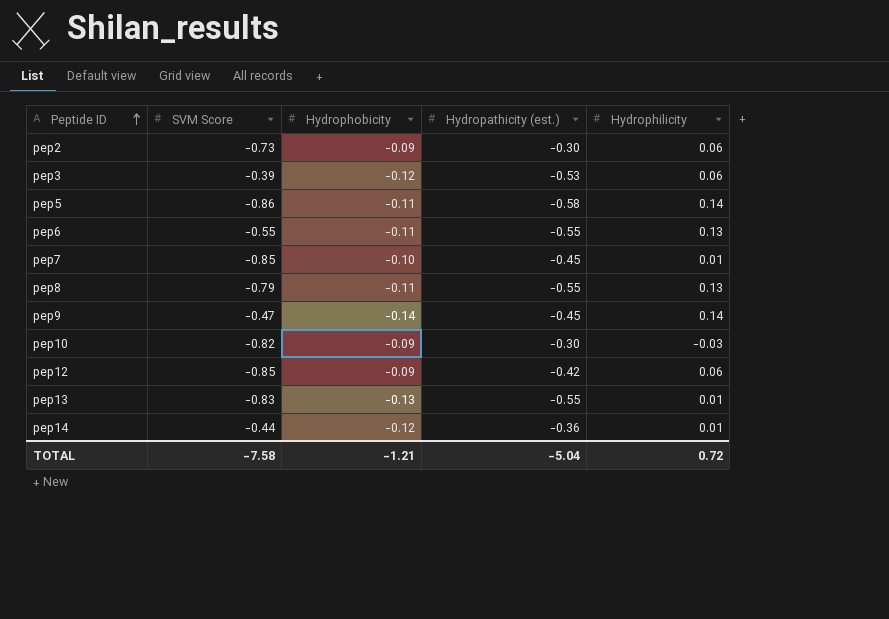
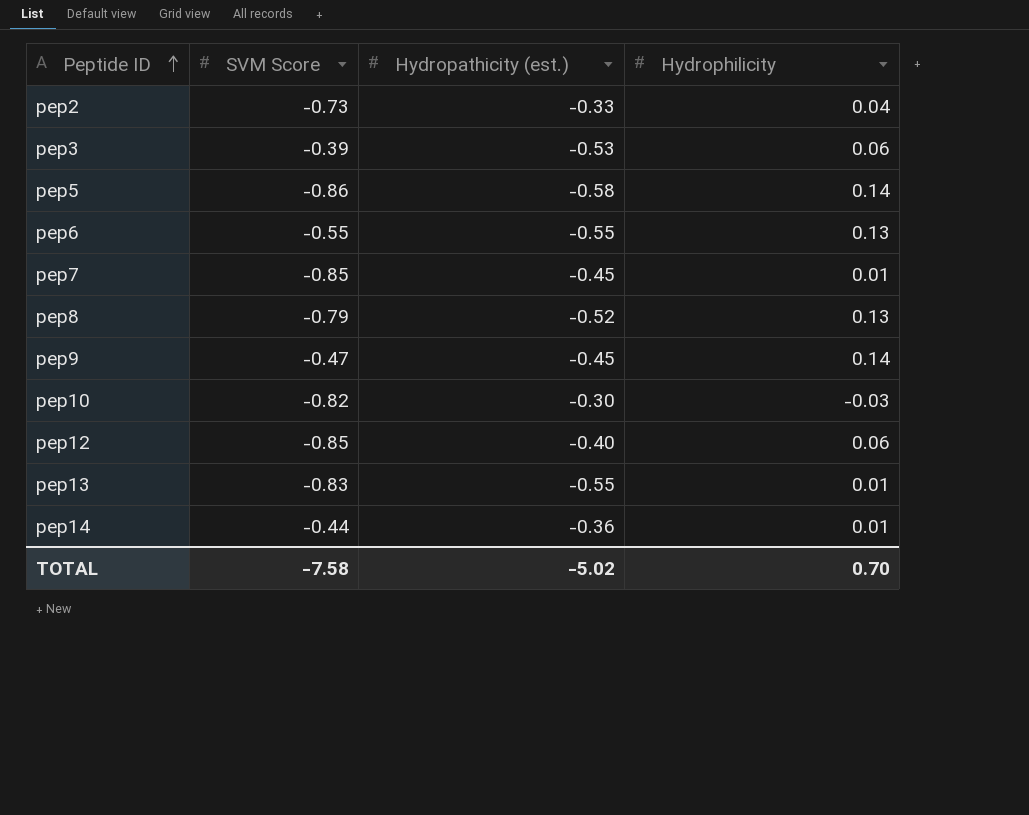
column Hydrophobicity | position: 3 -> none
pep2 | Hydropathicity (est.): -0.30 -> -0.33
pep2 | Hydrophilicity: 0.06 -> 0.04
pep8 | Hydropathicity (est.): -0.55 -> -0.52
pep12 | Hydropathicity (est.): -0.42 -> -0.40
TOTAL | Hydropathicity (est.): -5.04 -> -5.02
TOTAL | Hydrophilicity: 0.72 -> 0.70

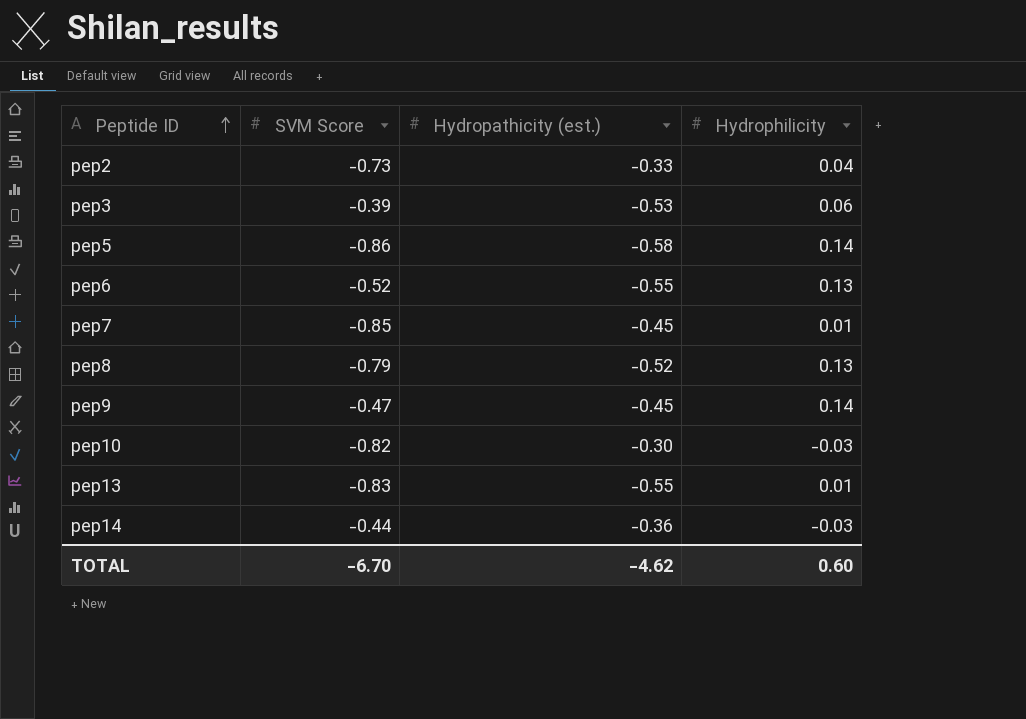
row pep12: -0.85 | -0.40 | 0.06 -> none
pep6 | SVM Score: -0.55 -> -0.52
pep14 | Hydrophilicity: 0.01 -> -0.03
TOTAL | SVM Score: -7.58 -> -6.70
TOTAL | Hydropathicity (est.): -5.02 -> -4.62
TOTAL | Hydrophilicity: 0.70 -> 0.60

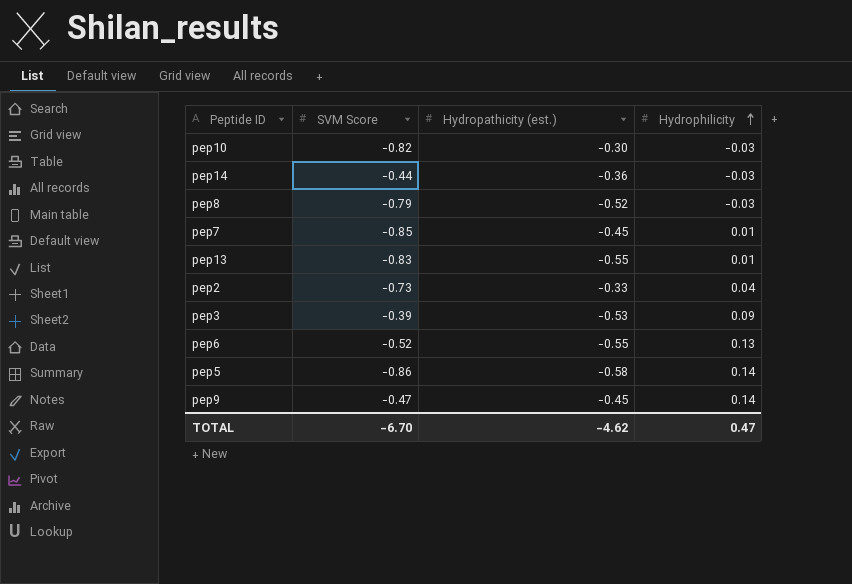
row order: Peptide ID ascending -> Hydrophilicity ascending
pep8 | Hydrophilicity: 0.13 -> -0.03
pep3 | Hydrophilicity: 0.06 -> 0.09
TOTAL | Hydrophilicity: 0.60 -> 0.47

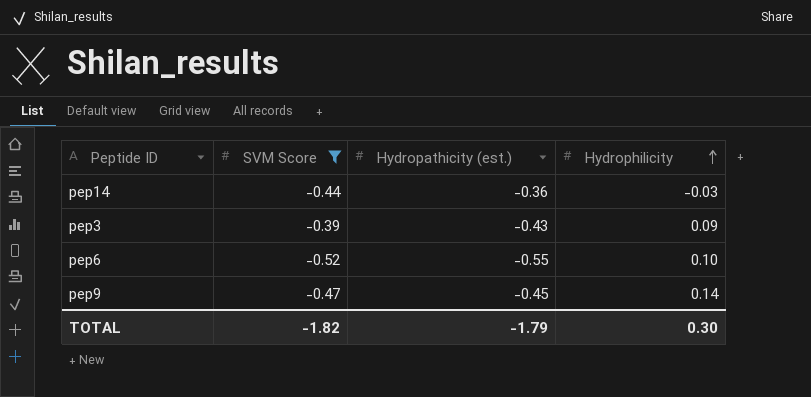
filter: none -> SVM Score >= -0.52
pep3 | Hydropathicity (est.): -0.53 -> -0.43
pep6 | Hydrophilicity: 0.13 -> 0.10
TOTAL | SVM Score: -6.70 -> -1.82
TOTAL | Hydropathicity (est.): -4.62 -> -1.79
TOTAL | Hydrophilicity: 0.47 -> 0.30

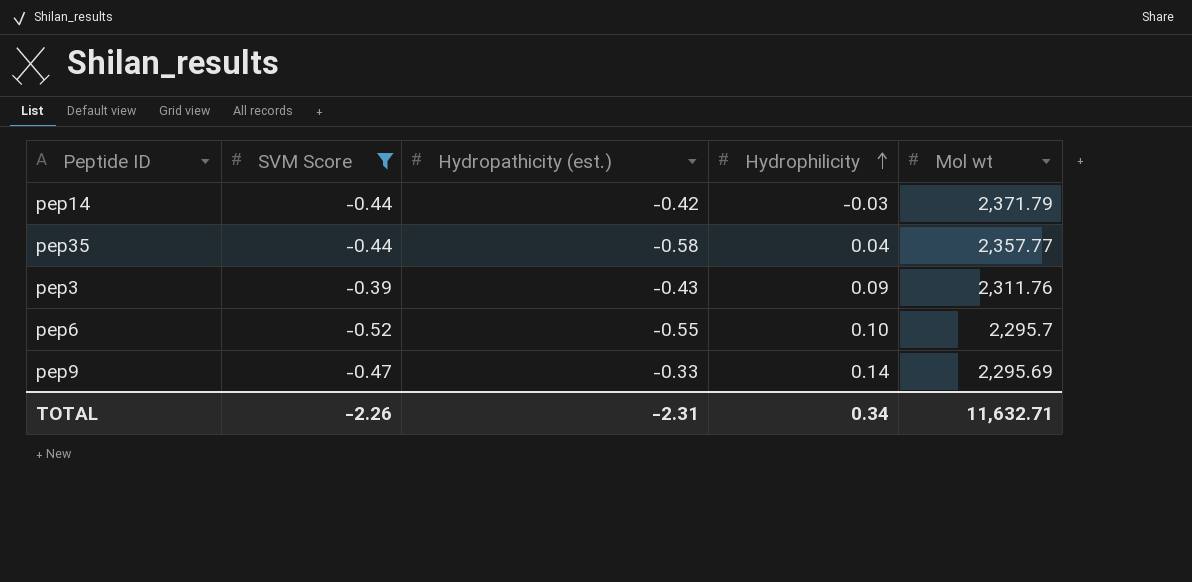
column Mol wt | position: none -> 5
pep14 | Hydropathicity (est.): -0.36 -> -0.42
row pep35: none -> -0.44 | -0.58 | 0.04 | 2,357.77
pep9 | Hydropathicity (est.): -0.45 -> -0.33
TOTAL | SVM Score: -1.82 -> -2.26
TOTAL | Hydropathicity (est.): -1.79 -> -2.31
TOTAL | Hydrophilicity: 0.30 -> 0.34

